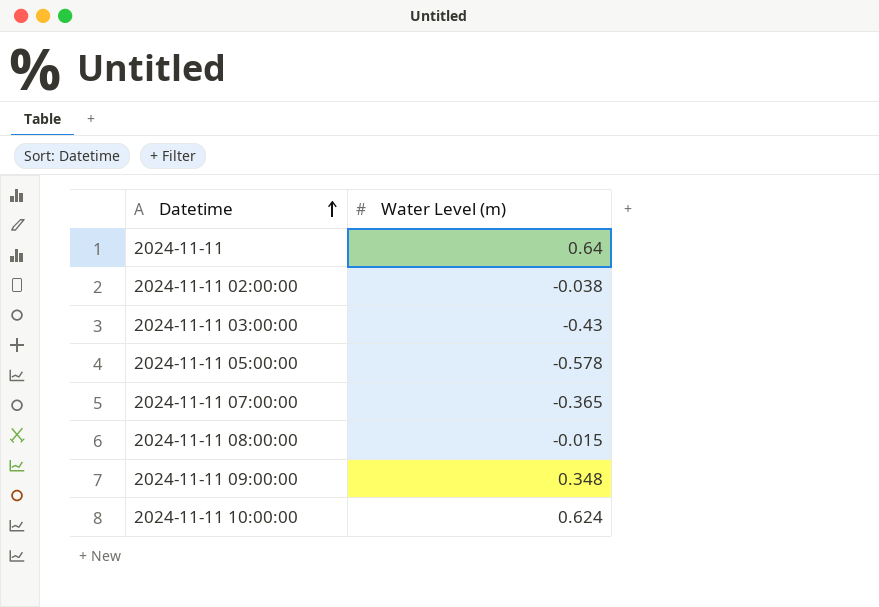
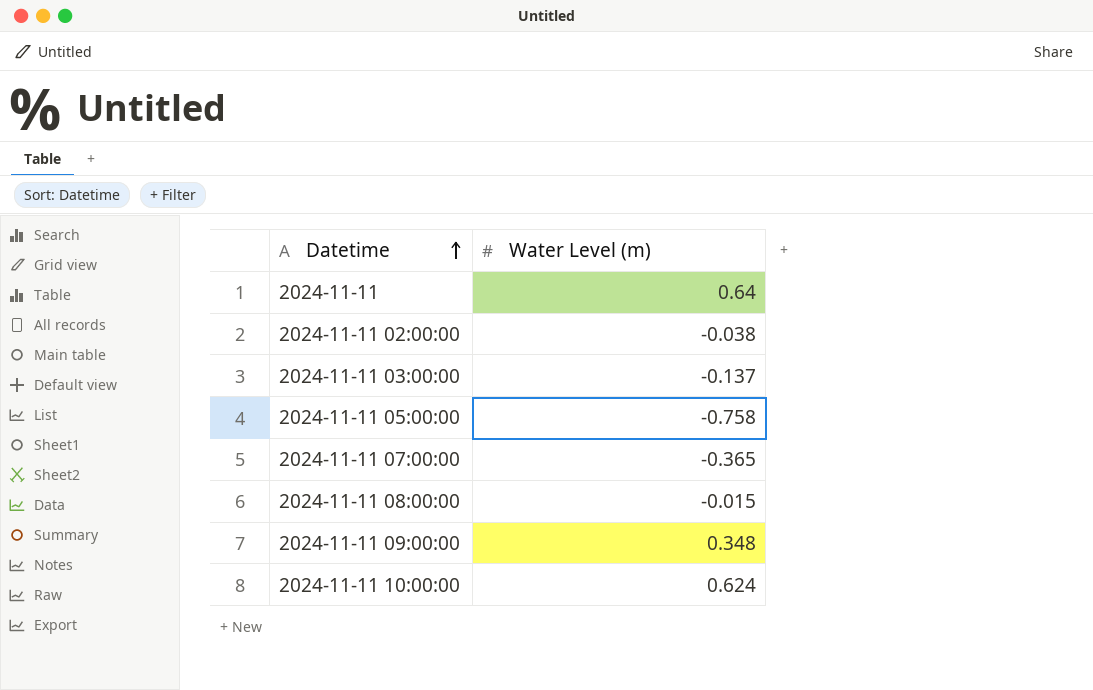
2024-11-11 03:00:00 | Water Level (m): -0.43 -> -0.137
2024-11-11 05:00:00 | Water Level (m): -0.578 -> -0.758

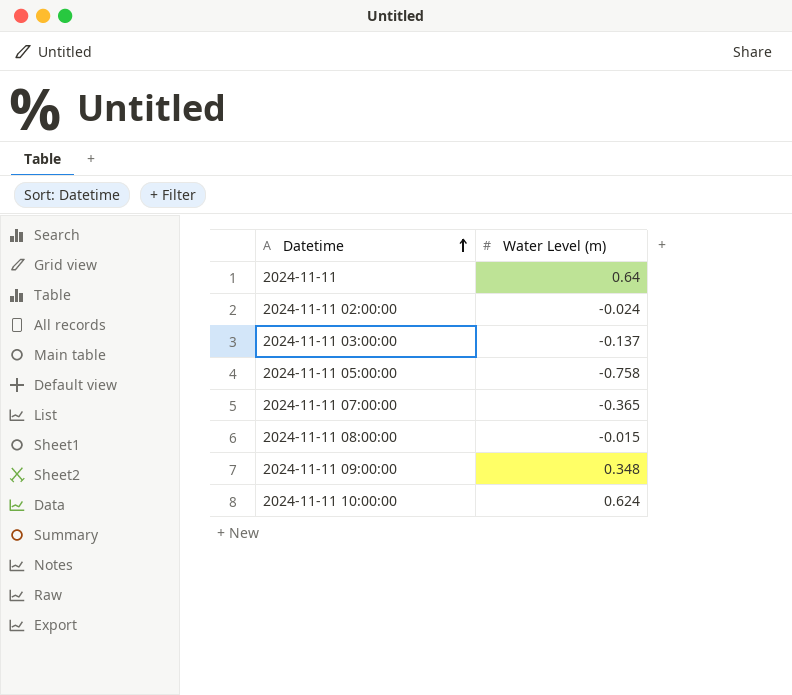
2024-11-11 02:00:00 | Water Level (m): -0.038 -> -0.024

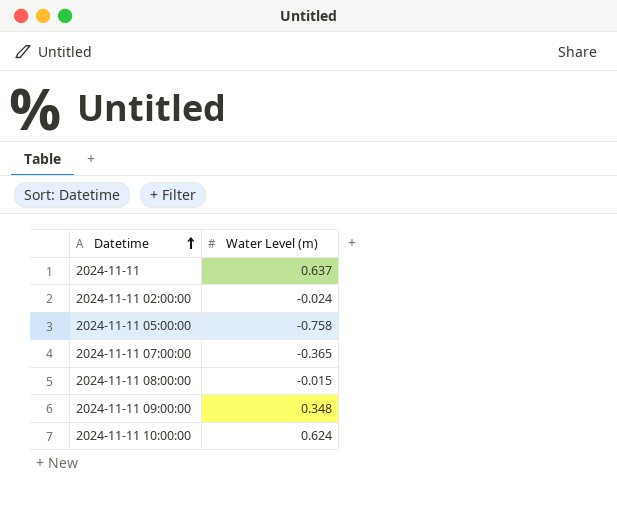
row 2024-11-11 03:00:00: -0.137 -> none
2024-11-11 | Water Level (m): 0.64 -> 0.637

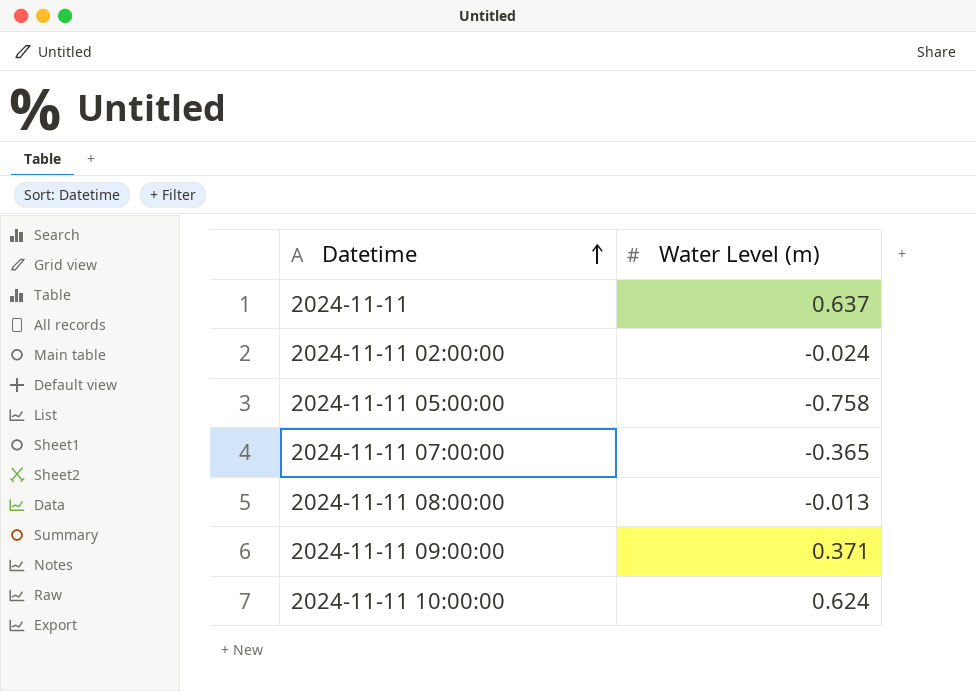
2024-11-11 08:00:00 | Water Level (m): -0.015 -> -0.013
2024-11-11 09:00:00 | Water Level (m): 0.348 -> 0.371

